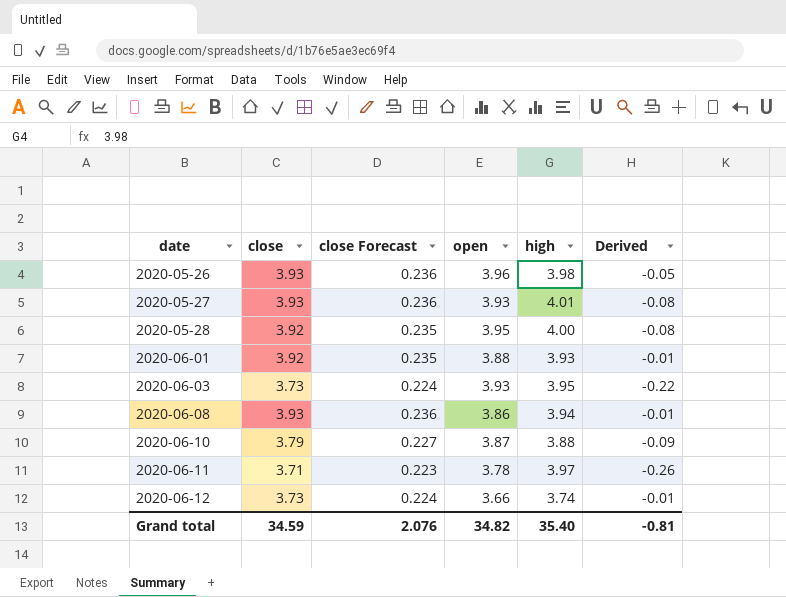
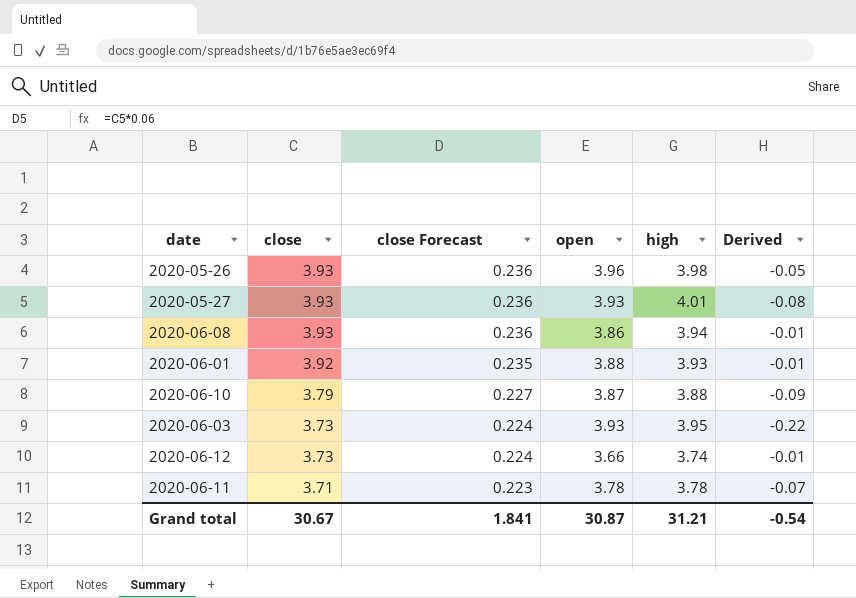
row order: date ascending -> close descending
row 2020-05-28: 3.92 | 0.235 | 3.95 | 4.00 | -0.08 -> none
2020-06-11 | high: 3.97 -> 3.78
2020-06-11 | Derived: -0.26 -> -0.07
Grand total | close: 34.59 -> 30.67
Grand total | close Forecast: 2.076 -> 1.841
Grand total | open: 34.82 -> 30.87
Grand total | high: 35.40 -> 31.21
Grand total | Derived: -0.81 -> -0.54

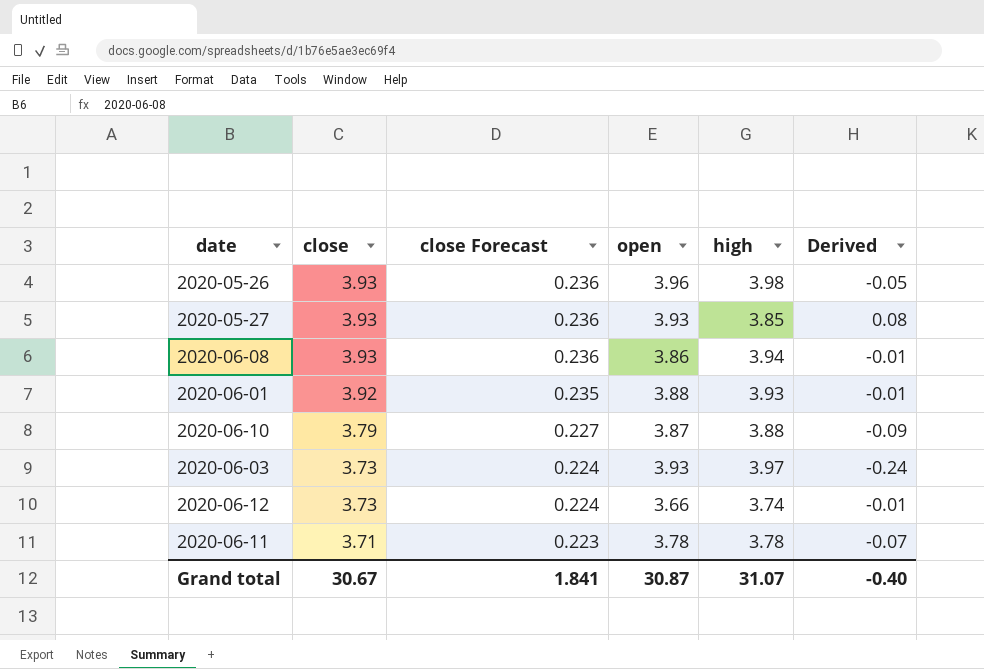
2020-05-27 | high: 4.01 -> 3.85
2020-05-27 | Derived: -0.08 -> 0.08
2020-06-03 | high: 3.95 -> 3.97
2020-06-03 | Derived: -0.22 -> -0.24
Grand total | high: 31.21 -> 31.07
Grand total | Derived: -0.54 -> -0.40

